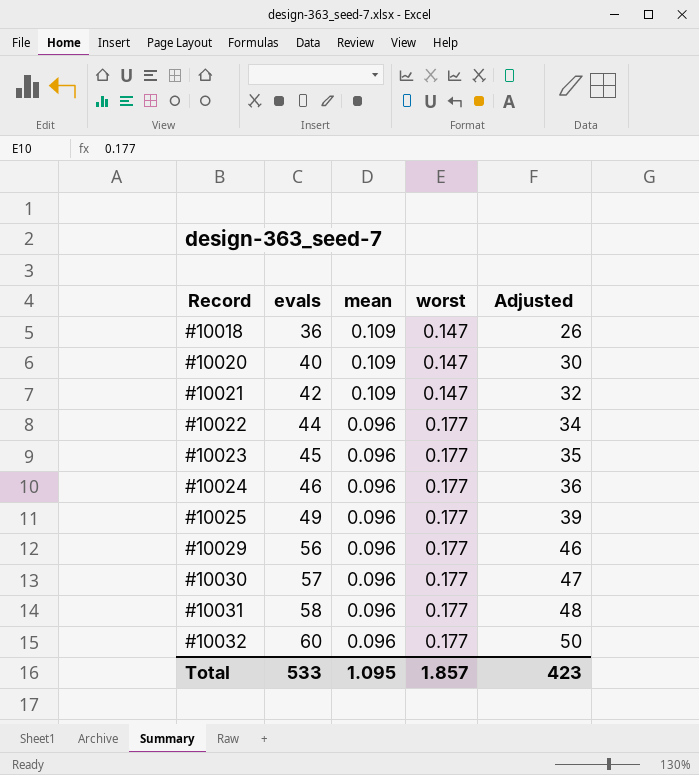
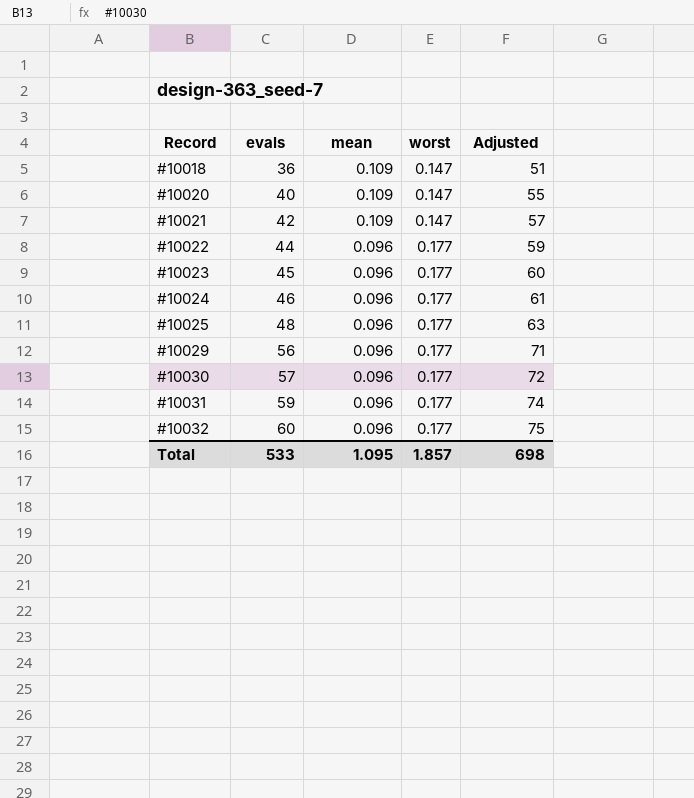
column Adjusted | formula: [evals] - 10 -> [evals] + 15
#10025 | evals: 49 -> 48
#10031 | evals: 58 -> 59
Total | Adjusted: 423 -> 698

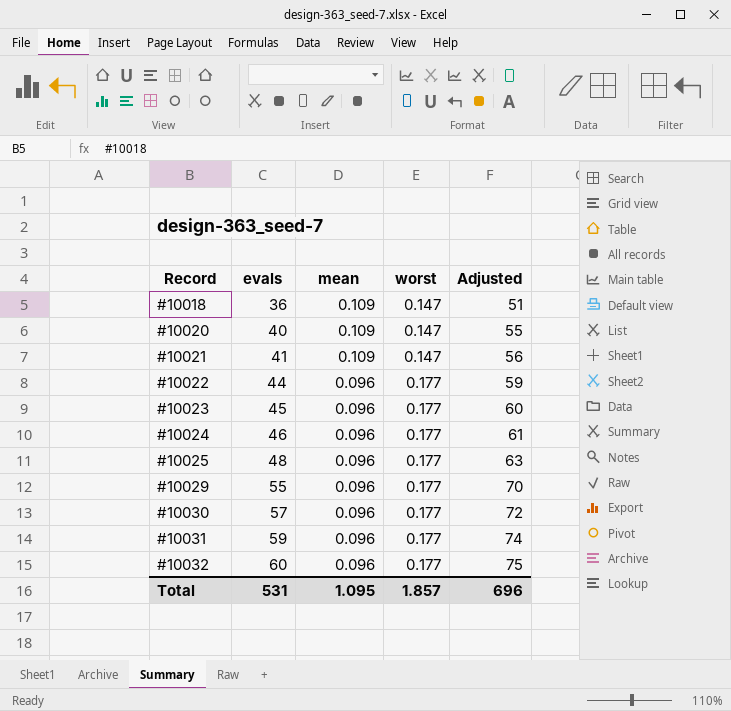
#10021 | evals: 42 -> 41
#10021 | Adjusted: 57 -> 56
#10029 | evals: 56 -> 55
#10029 | Adjusted: 71 -> 70
Total | evals: 533 -> 531
Total | Adjusted: 698 -> 696

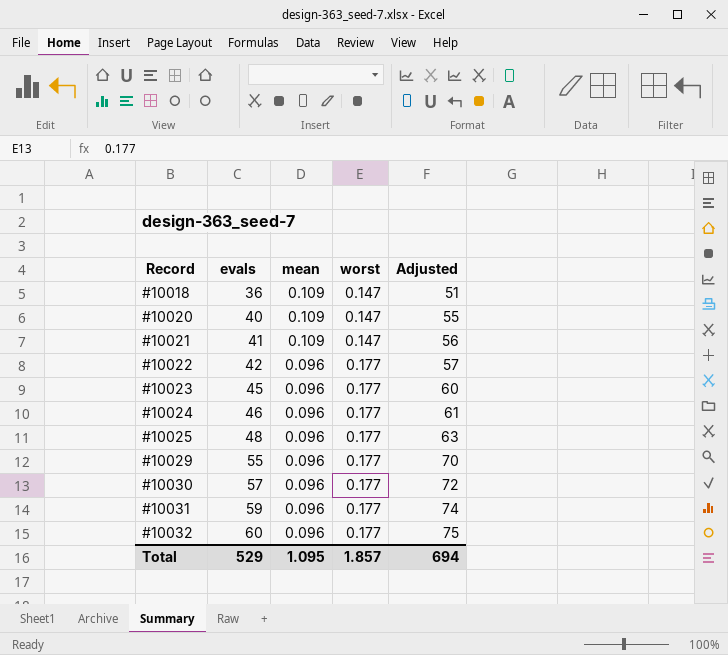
#10022 | evals: 44 -> 42
#10022 | Adjusted: 59 -> 57
Total | evals: 531 -> 529
Total | Adjusted: 696 -> 694

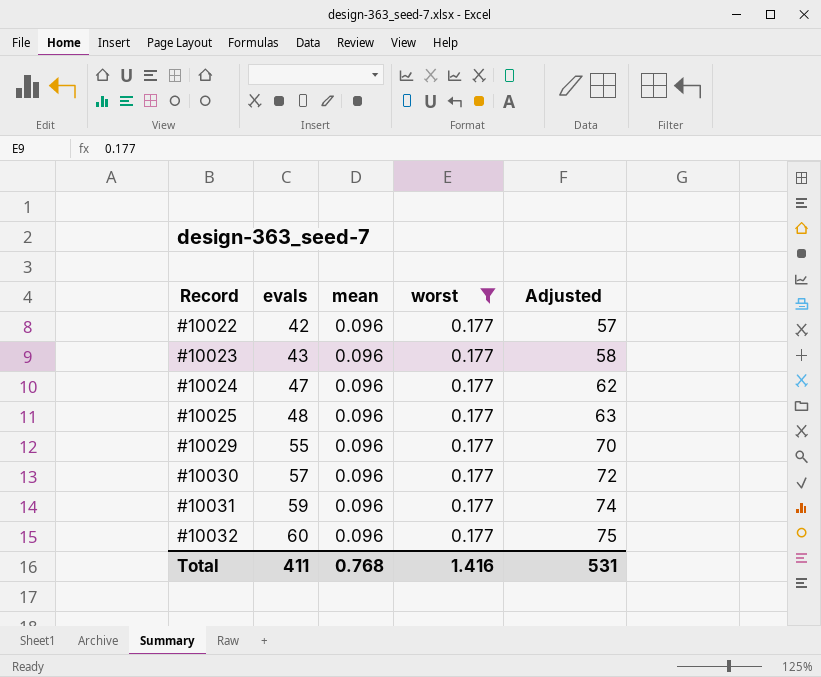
filter: none -> worst = 0.177
#10023 | evals: 45 -> 43
#10023 | Adjusted: 60 -> 58
#10024 | evals: 46 -> 47
#10024 | Adjusted: 61 -> 62
Total | evals: 529 -> 411
Total | mean: 1.095 -> 0.768
Total | worst: 1.857 -> 1.416
Total | Adjusted: 694 -> 531

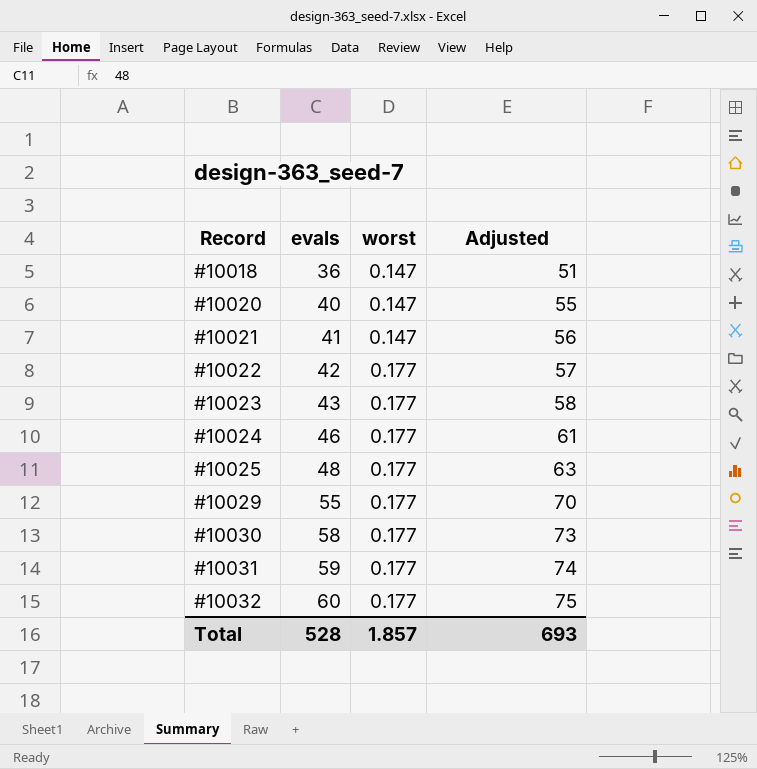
filter: worst = 0.177 -> none
column mean | position: 3 -> none
#10024 | evals: 47 -> 46
#10024 | Adjusted: 62 -> 61
#10030 | evals: 57 -> 58
#10030 | Adjusted: 72 -> 73
Total | evals: 411 -> 528
Total | worst: 1.416 -> 1.857
Total | Adjusted: 531 -> 693

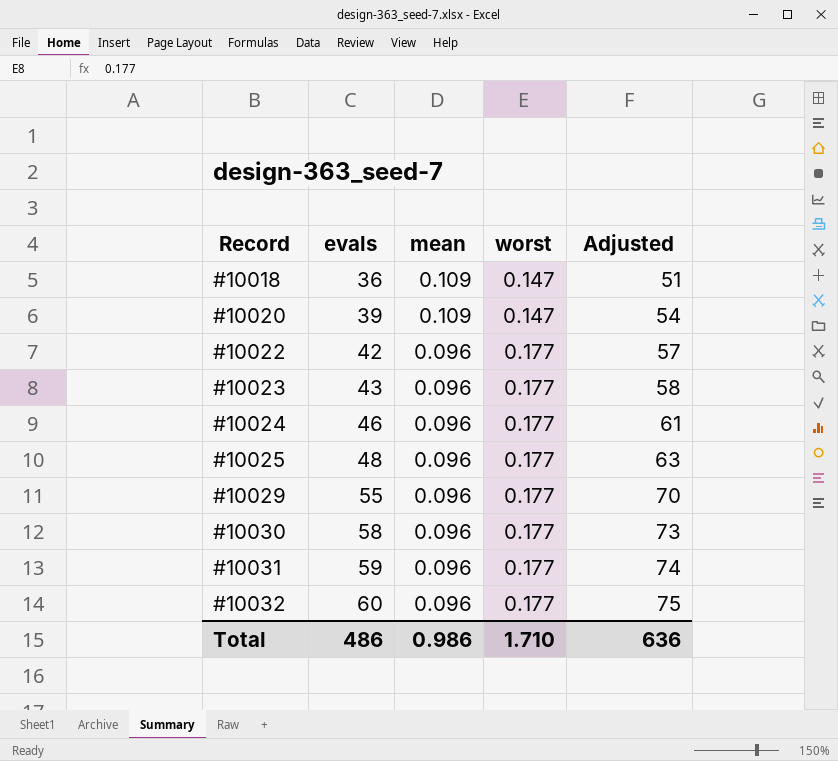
column mean | position: none -> 3
row #10021: 41 | 0.147 | 56 -> none
#10020 | evals: 40 -> 39
#10020 | Adjusted: 55 -> 54
Total | evals: 528 -> 486
Total | worst: 1.857 -> 1.710
Total | Adjusted: 693 -> 636

